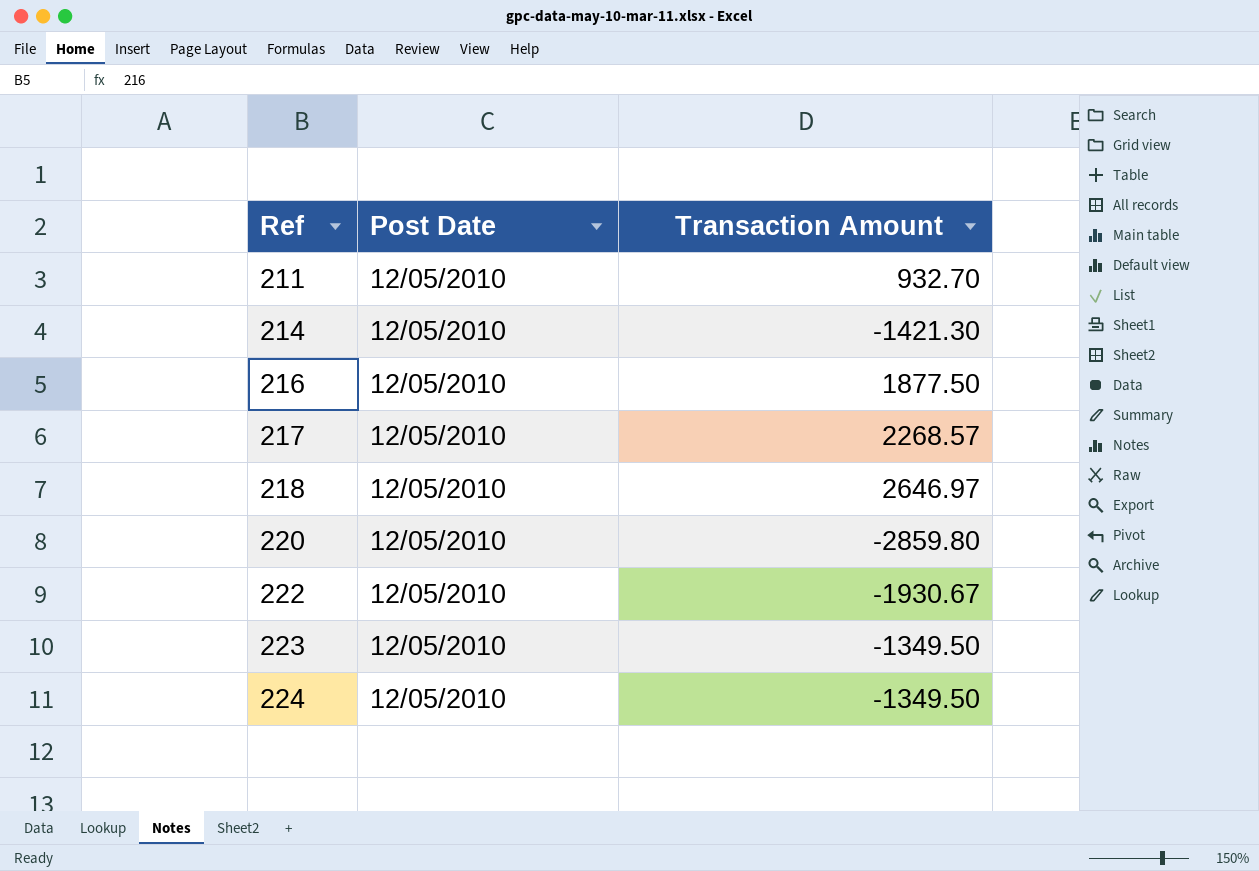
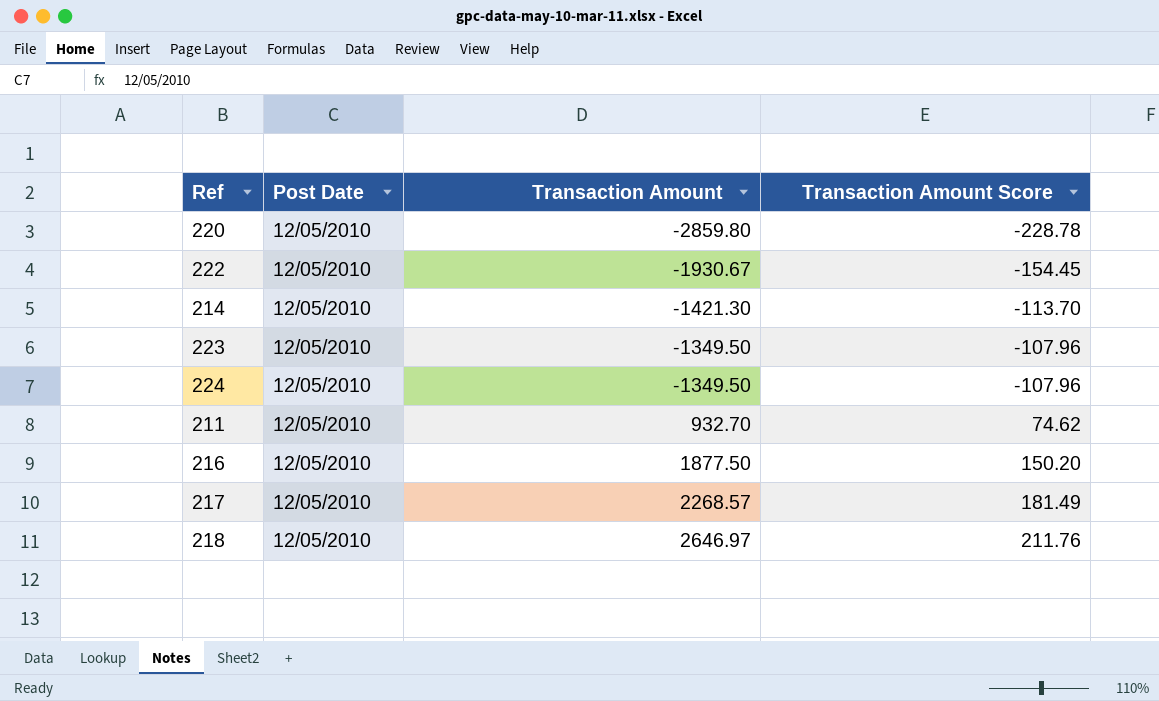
row order: Ref ascending -> Transaction Amount ascending
column Transaction Amount Score | formula: none -> [Transaction Amount] * 0.08

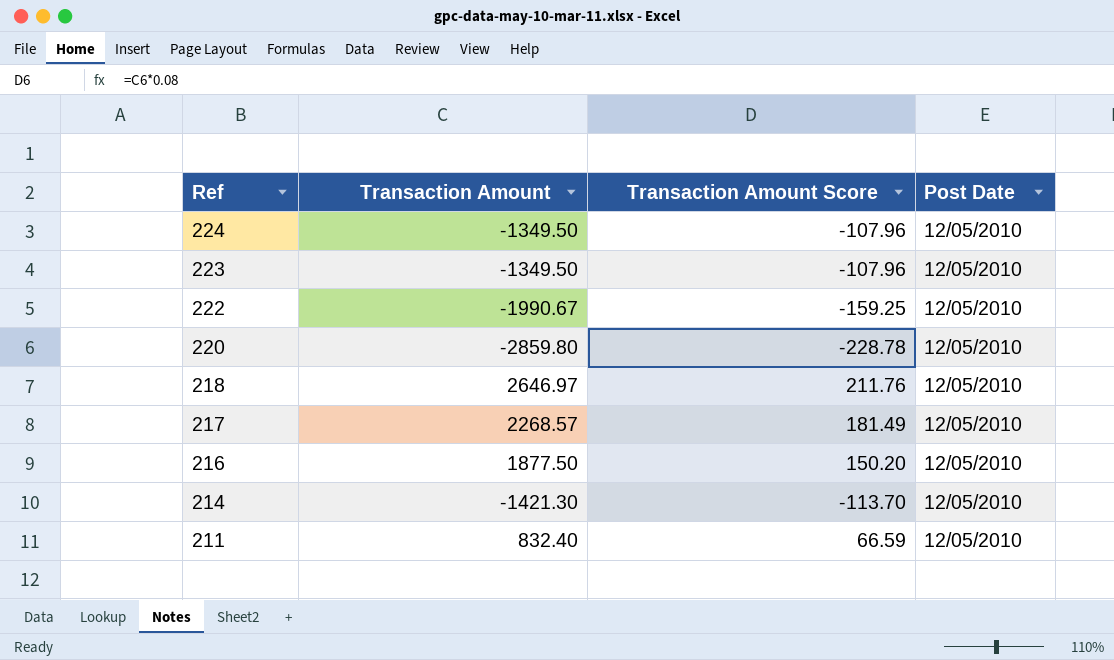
row order: Transaction Amount ascending -> Ref descending
column Post Date | position: 2 -> 4
222 | Transaction Amount: -1930.67 -> -1990.67
222 | Transaction Amount Score: -154.45 -> -159.25
211 | Transaction Amount: 932.70 -> 832.40
211 | Transaction Amount Score: 74.62 -> 66.59

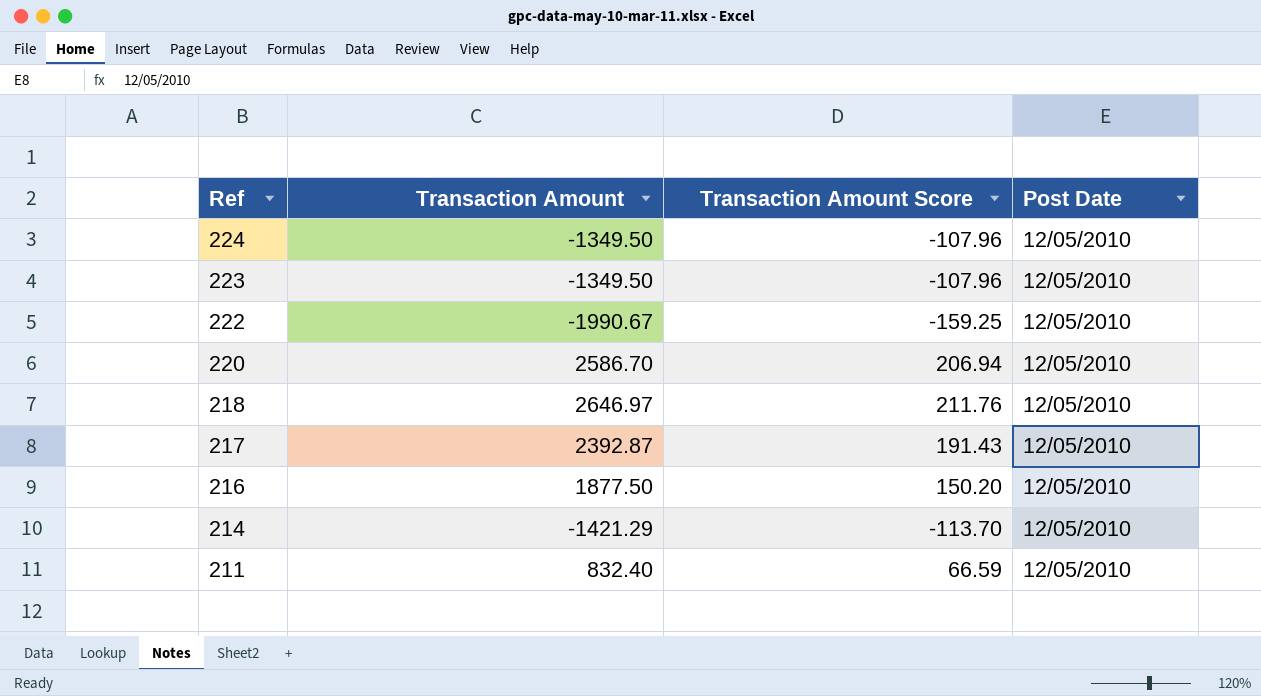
220 | Transaction Amount: -2859.80 -> 2586.70
220 | Transaction Amount Score: -228.78 -> 206.94
217 | Transaction Amount: 2268.57 -> 2392.87
217 | Transaction Amount Score: 181.49 -> 191.43
214 | Transaction Amount: -1421.30 -> -1421.29

